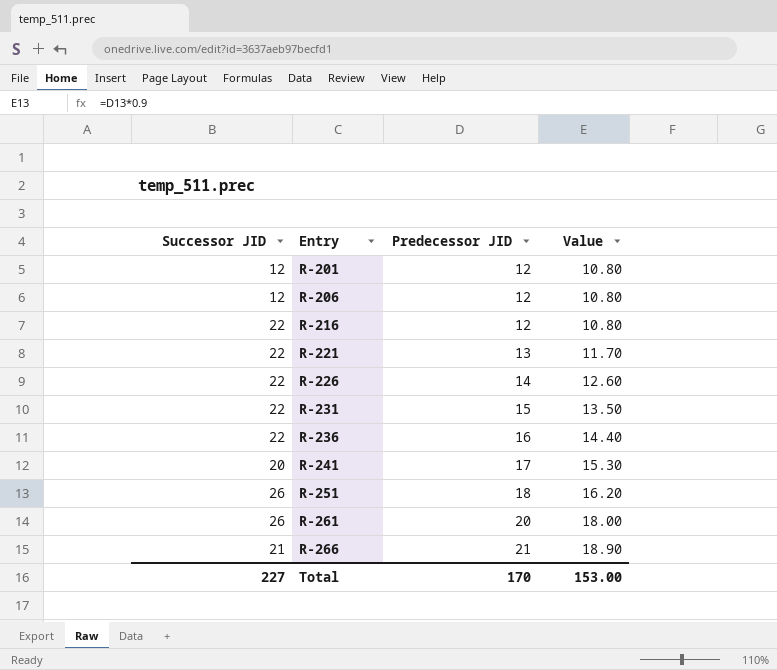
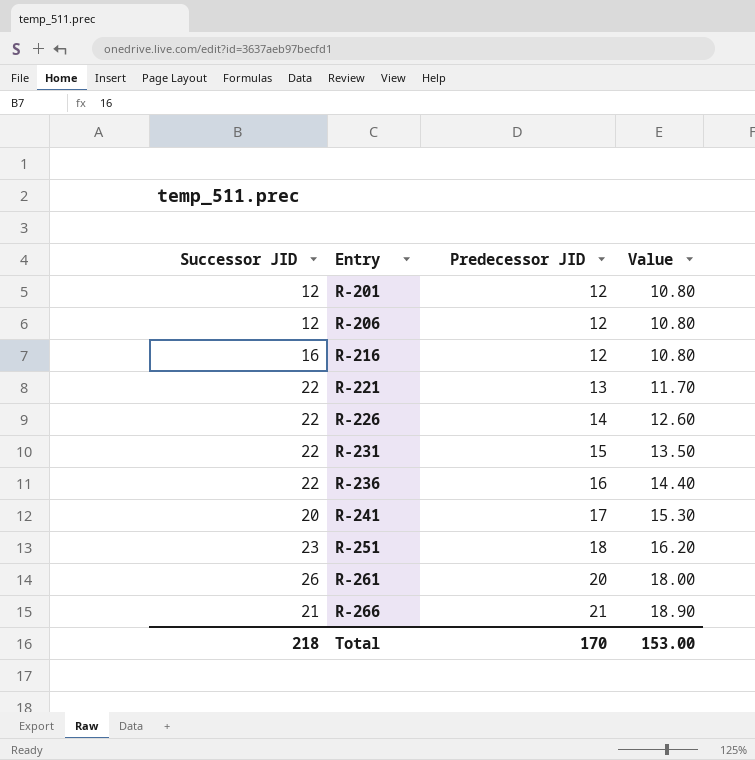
R-216 | Successor JID: 22 -> 16
R-251 | Successor JID: 26 -> 23
Total | Successor JID: 227 -> 218

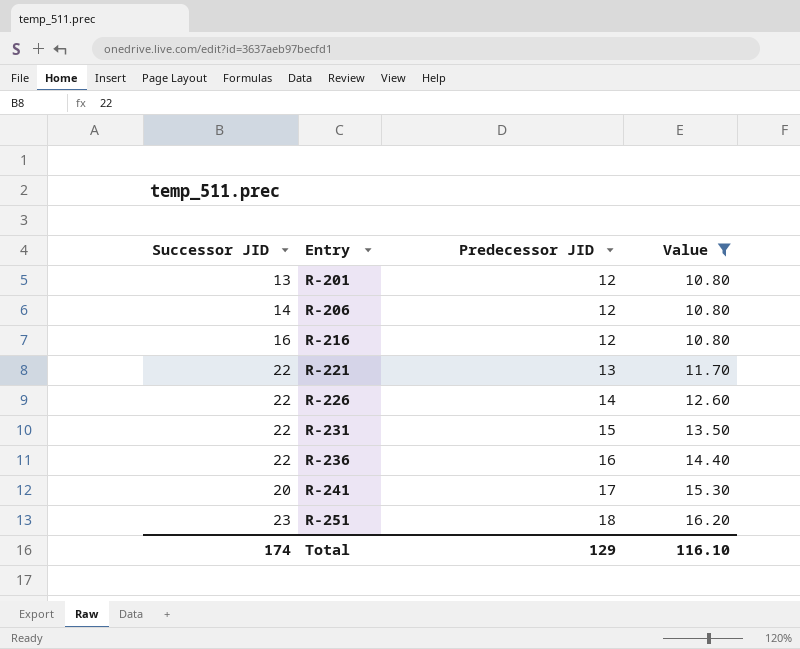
filter: none -> Value <= 16.20
R-201 | Successor JID: 12 -> 13
R-206 | Successor JID: 12 -> 14
Total | Successor JID: 218 -> 174
Total | Predecessor JID: 170 -> 129
Total | Value: 153.00 -> 116.10

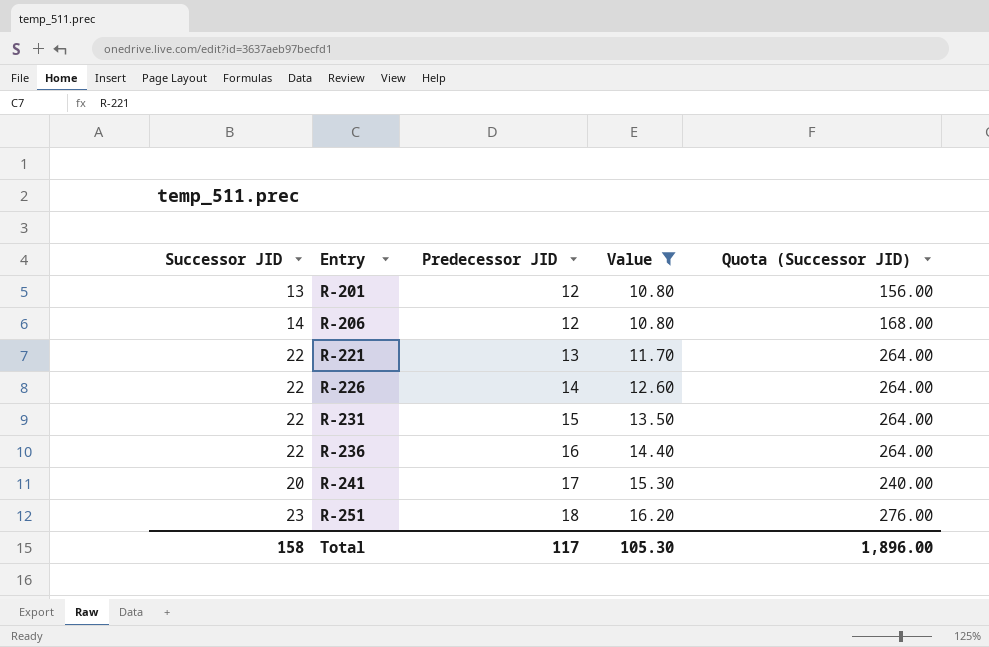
column Quota (Successor JID) | formula: none -> [Successor JID] * 12
row R-216: 16 | 12 | 10.80 -> none
Total | Successor JID: 174 -> 158
Total | Predecessor JID: 129 -> 117
Total | Value: 116.10 -> 105.30

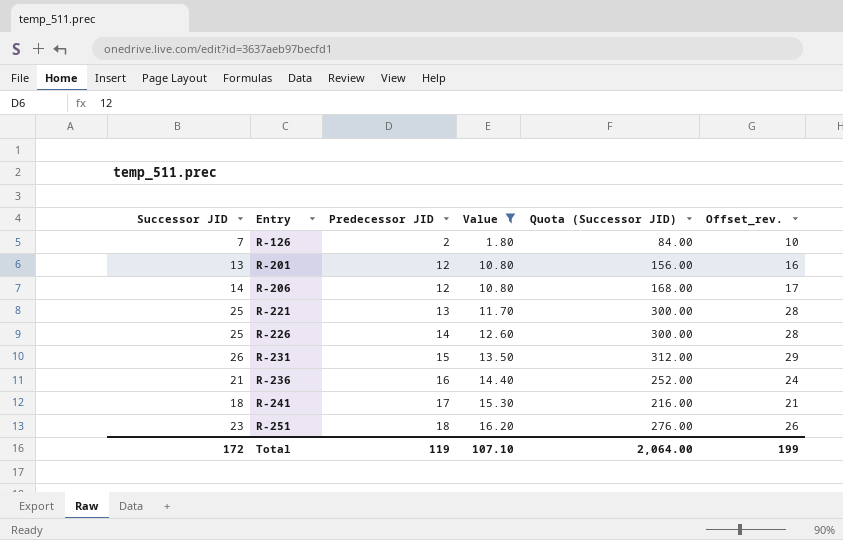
column Offset_rev. | formula: none -> [Successor JID] + 3
row R-126: none -> 7 | 2 | 1.80 | 84.00 | 10
R-221 | Successor JID: 22 -> 25
R-221 | Quota (Successor JID): 264.00 -> 300.00
R-226 | Successor JID: 22 -> 25
R-226 | Quota (Successor JID): 264.00 -> 300.00
R-231 | Successor JID: 22 -> 26
R-231 | Quota (Successor JID): 264.00 -> 312.00
R-236 | Successor JID: 22 -> 21
R-236 | Quota (Successor JID): 264.00 -> 252.00
R-241 | Successor JID: 20 -> 18
R-241 | Quota (Successor JID): 240.00 -> 216.00
Total | Successor JID: 158 -> 172
Total | Predecessor JID: 117 -> 119
Total | Value: 105.30 -> 107.10
Total | Quota (Successor JID): 1,896.00 -> 2,064.00

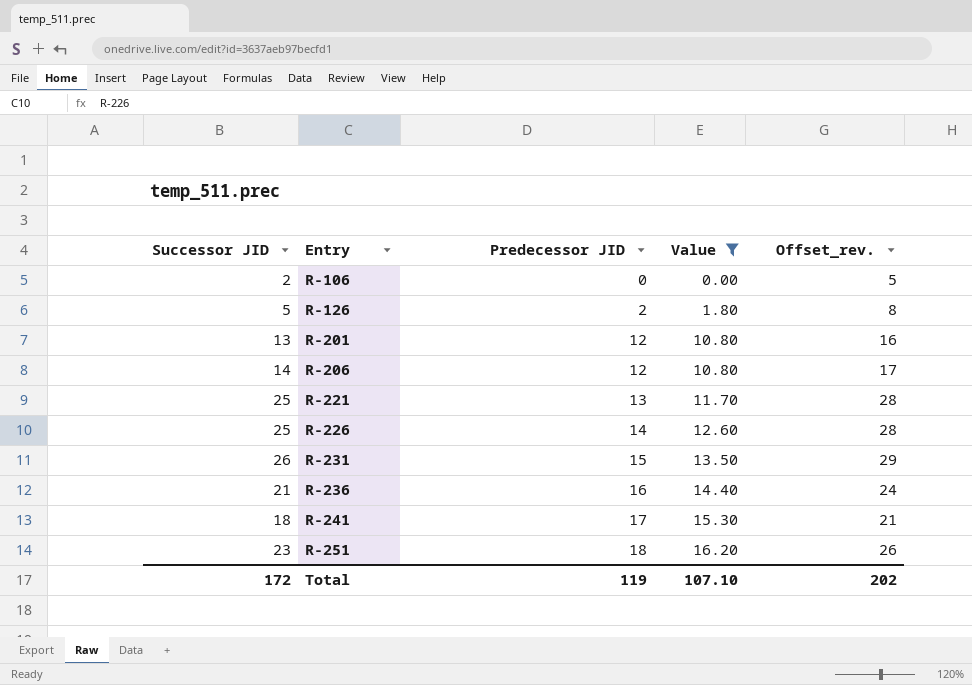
column Quota (Successor JID) | formula: [Successor JID] * 12 -> none
row R-106: none -> 2 | 0 | 0.00 | 5
R-126 | Successor JID: 7 -> 5
R-126 | Offset_rev.: 10 -> 8
Total | Offset_rev.: 199 -> 202

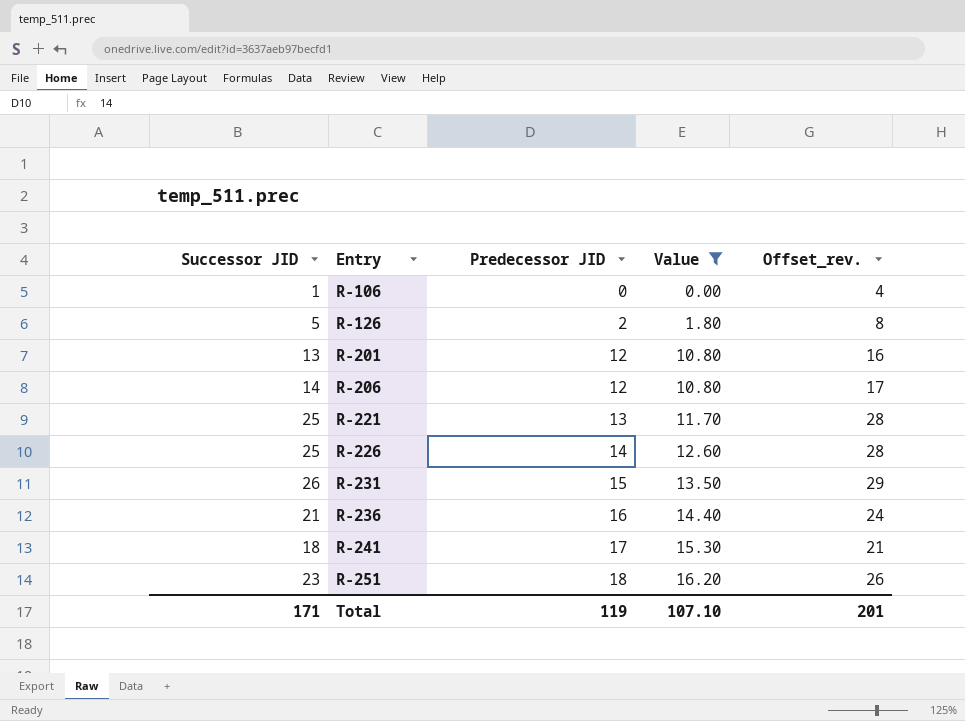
R-106 | Successor JID: 2 -> 1
R-106 | Offset_rev.: 5 -> 4
Total | Successor JID: 172 -> 171
Total | Offset_rev.: 202 -> 201

